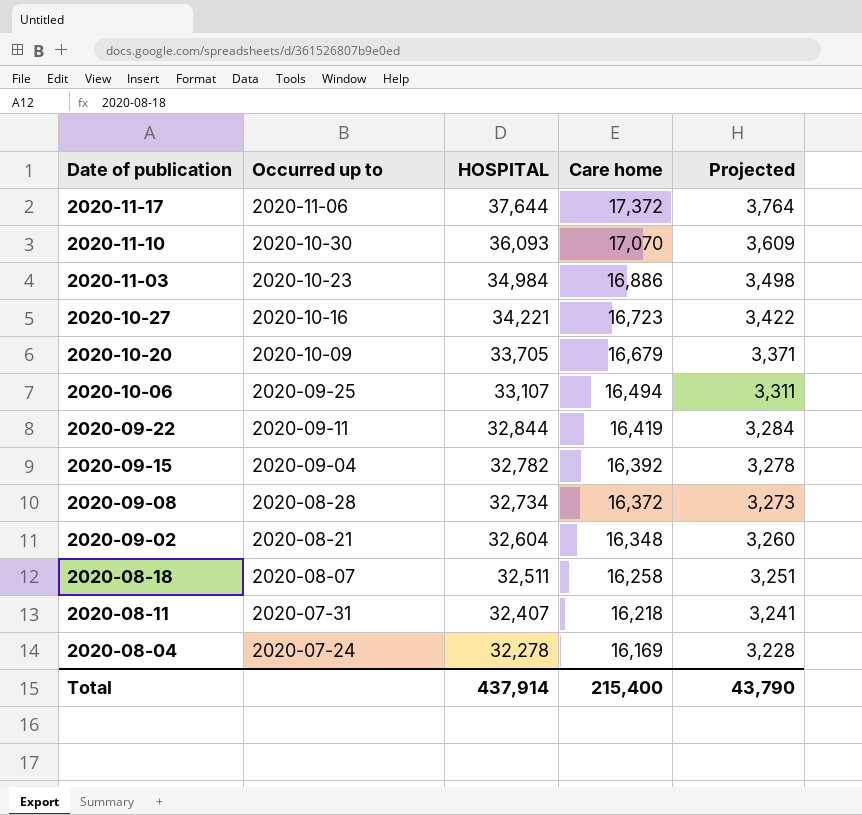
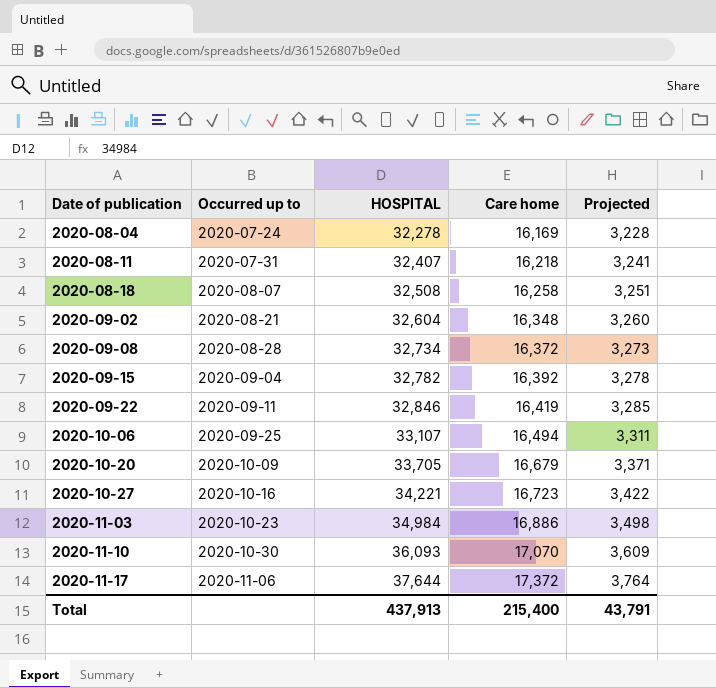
row order: Date of publication descending -> Date of publication ascending
2020-08-18 | HOSPITAL: 32,511 -> 32,508
2020-09-22 | HOSPITAL: 32,844 -> 32,846
2020-09-22 | Projected: 3,284 -> 3,285
Total | HOSPITAL: 437,914 -> 437,913
Total | Projected: 43,790 -> 43,791

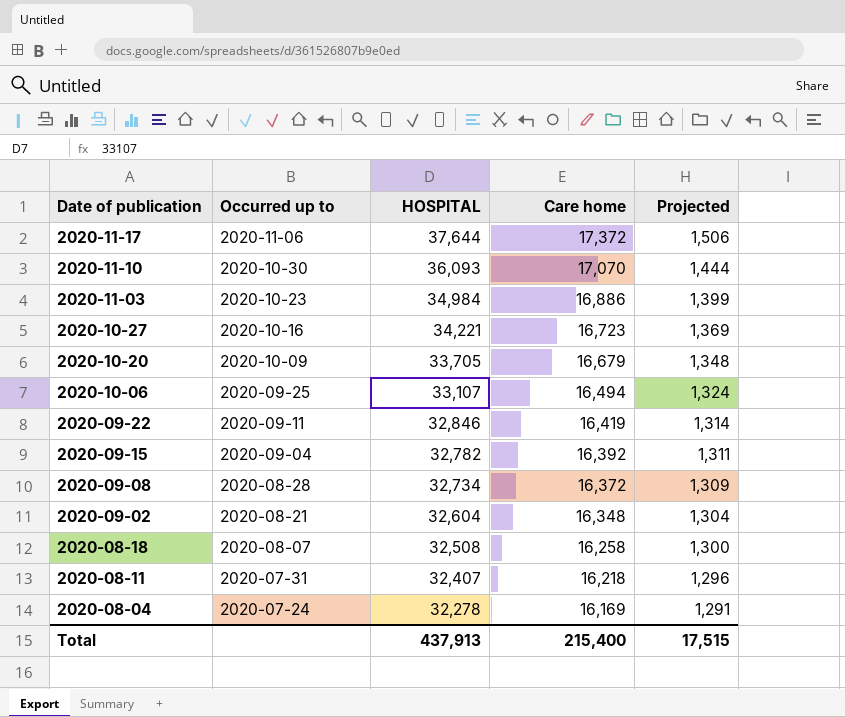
row order: Date of publication ascending -> Date of publication descending
column Projected | formula: [HOSPITAL] * 0.1 -> [HOSPITAL] * 0.04
Total | Projected: 43,791 -> 17,515

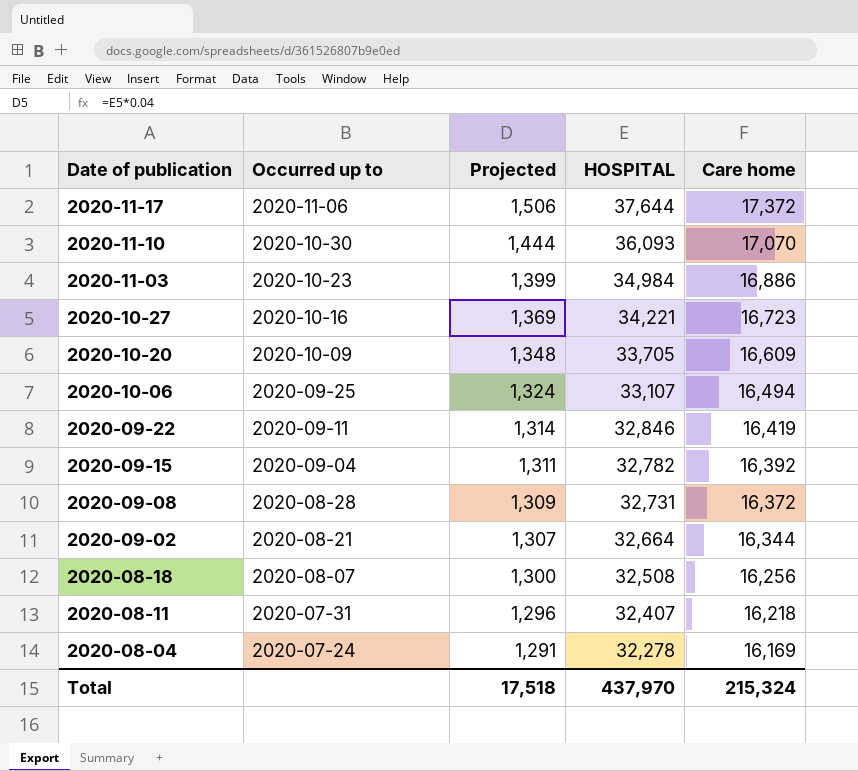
column Projected | position: 5 -> 3
2020-10-20 | Care home: 16,679 -> 16,609
2020-09-08 | HOSPITAL: 32,734 -> 32,731
2020-09-02 | Projected: 1,304 -> 1,307
2020-09-02 | HOSPITAL: 32,604 -> 32,664
2020-09-02 | Care home: 16,348 -> 16,344
2020-08-18 | Care home: 16,258 -> 16,256
Total | Projected: 17,515 -> 17,518
Total | HOSPITAL: 437,913 -> 437,970
Total | Care home: 215,400 -> 215,324

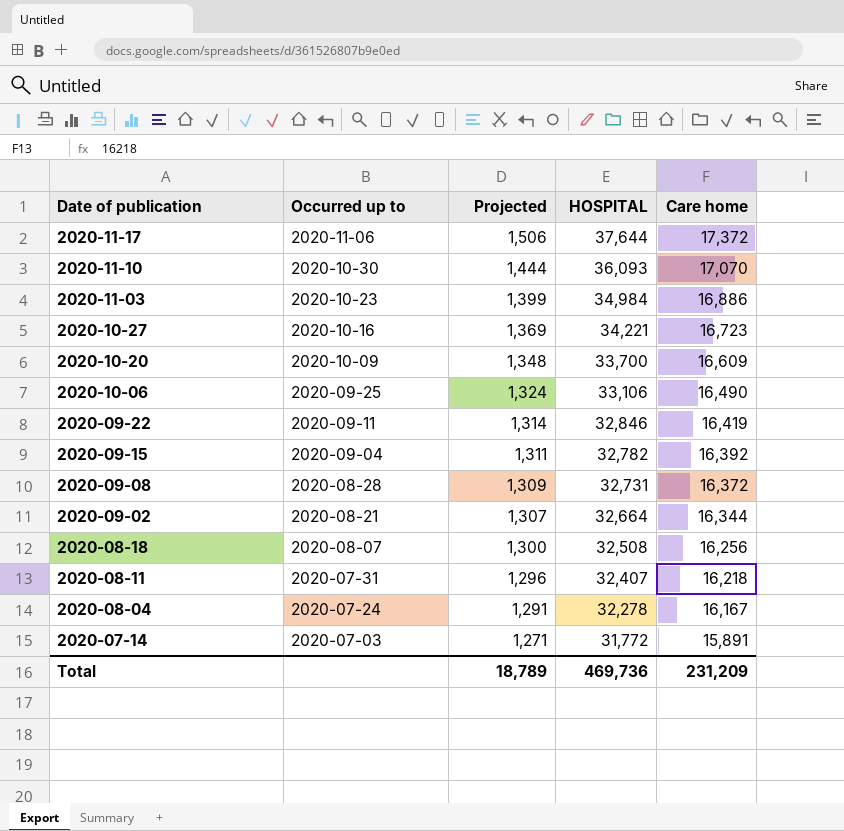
2020-10-20 | HOSPITAL: 33,705 -> 33,700
2020-10-06 | HOSPITAL: 33,107 -> 33,106
2020-10-06 | Care home: 16,494 -> 16,490
2020-08-04 | Care home: 16,169 -> 16,167
row 2020-07-14: none -> 2020-07-03 | 1,271 | 31,772 | 15,891
Total | Projected: 17,518 -> 18,789
Total | HOSPITAL: 437,970 -> 469,736
Total | Care home: 215,324 -> 231,209

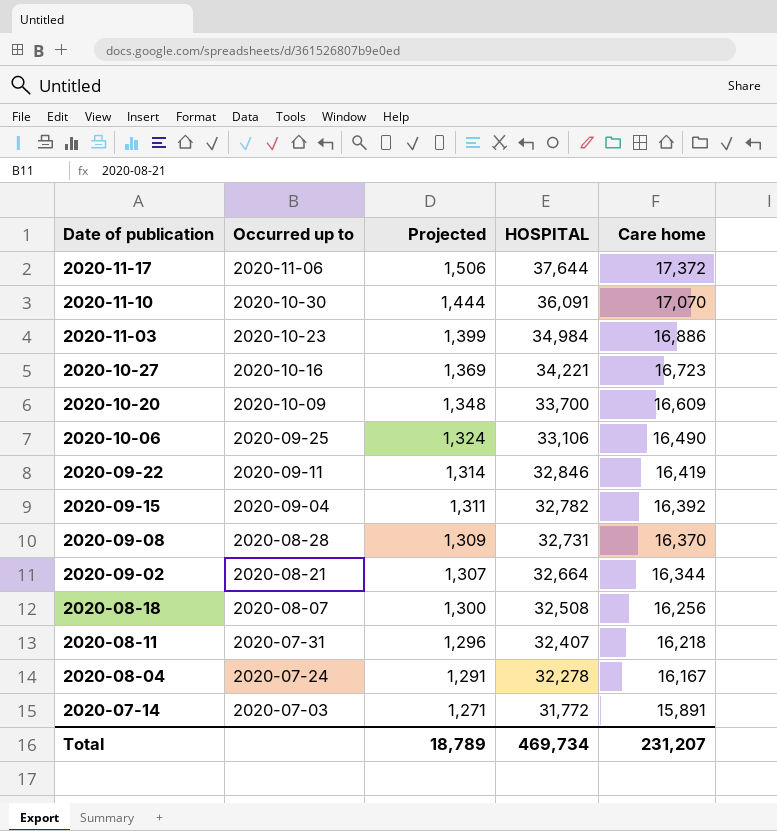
2020-11-10 | HOSPITAL: 36,093 -> 36,091
2020-09-08 | Care home: 16,372 -> 16,370
Total | HOSPITAL: 469,736 -> 469,734
Total | Care home: 231,209 -> 231,207

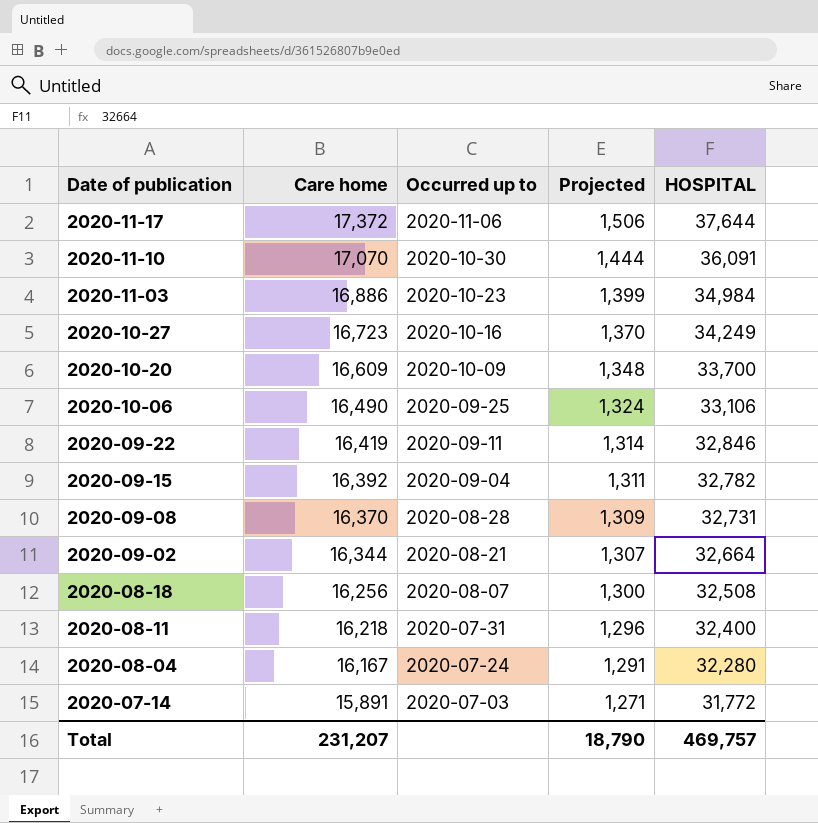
column Care home | position: 5 -> 2
2020-10-27 | Projected: 1,369 -> 1,370
2020-10-27 | HOSPITAL: 34,221 -> 34,249
2020-08-11 | HOSPITAL: 32,407 -> 32,400
2020-08-04 | HOSPITAL: 32,278 -> 32,280
Total | Projected: 18,789 -> 18,790
Total | HOSPITAL: 469,734 -> 469,757

